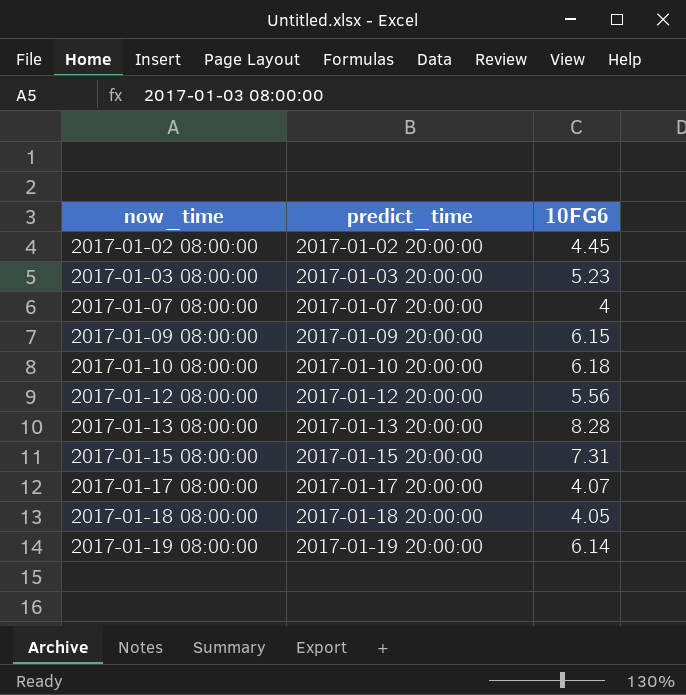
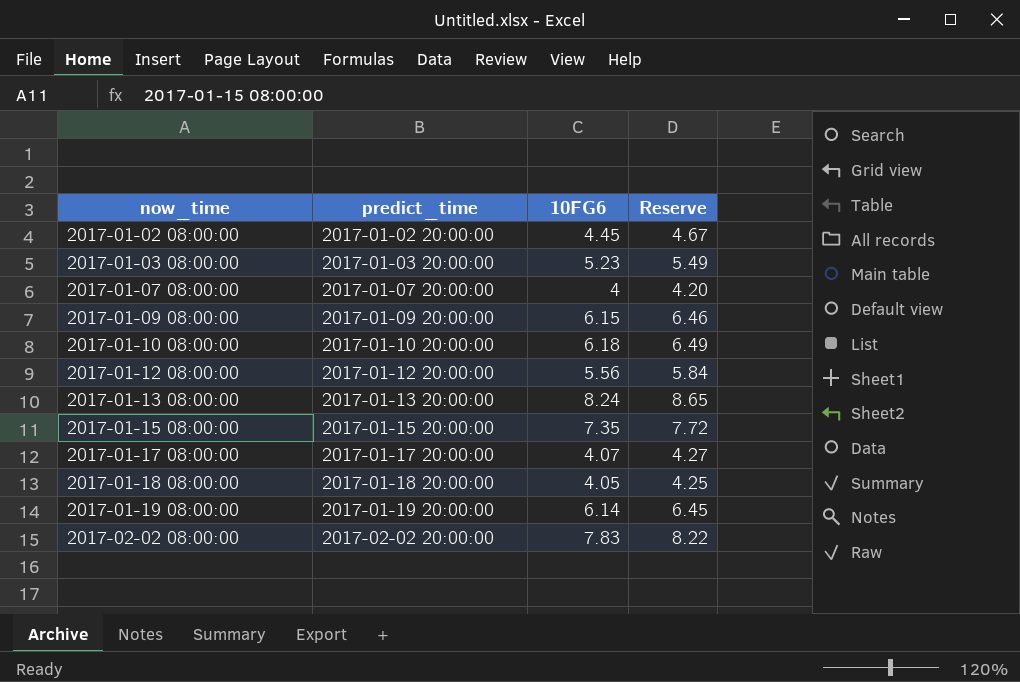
column Reserve | formula: none -> [10FG6] * 1.05
2017-01-13 08:00:00 | 10FG6: 8.28 -> 8.24
2017-01-15 08:00:00 | 10FG6: 7.31 -> 7.35
row 2017-02-02 08:00:00: none -> 2017-02-02 20:00:00 | 7.83 | 8.22

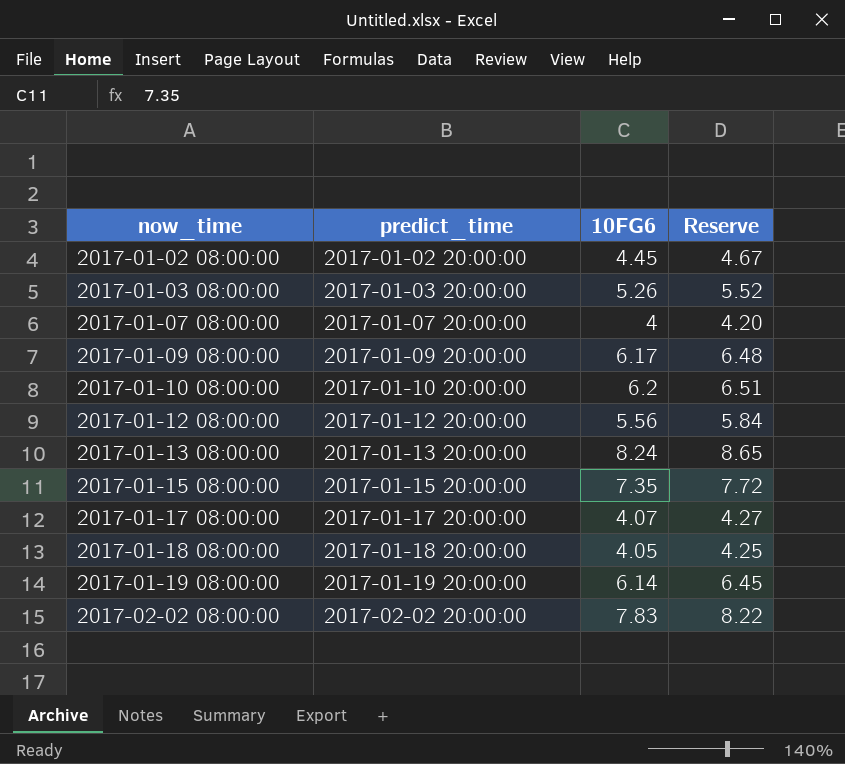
2017-01-03 08:00:00 | 10FG6: 5.23 -> 5.26
2017-01-03 08:00:00 | Reserve: 5.49 -> 5.52
2017-01-09 08:00:00 | 10FG6: 6.15 -> 6.17
2017-01-09 08:00:00 | Reserve: 6.46 -> 6.48
2017-01-10 08:00:00 | 10FG6: 6.18 -> 6.2
2017-01-10 08:00:00 | Reserve: 6.49 -> 6.51

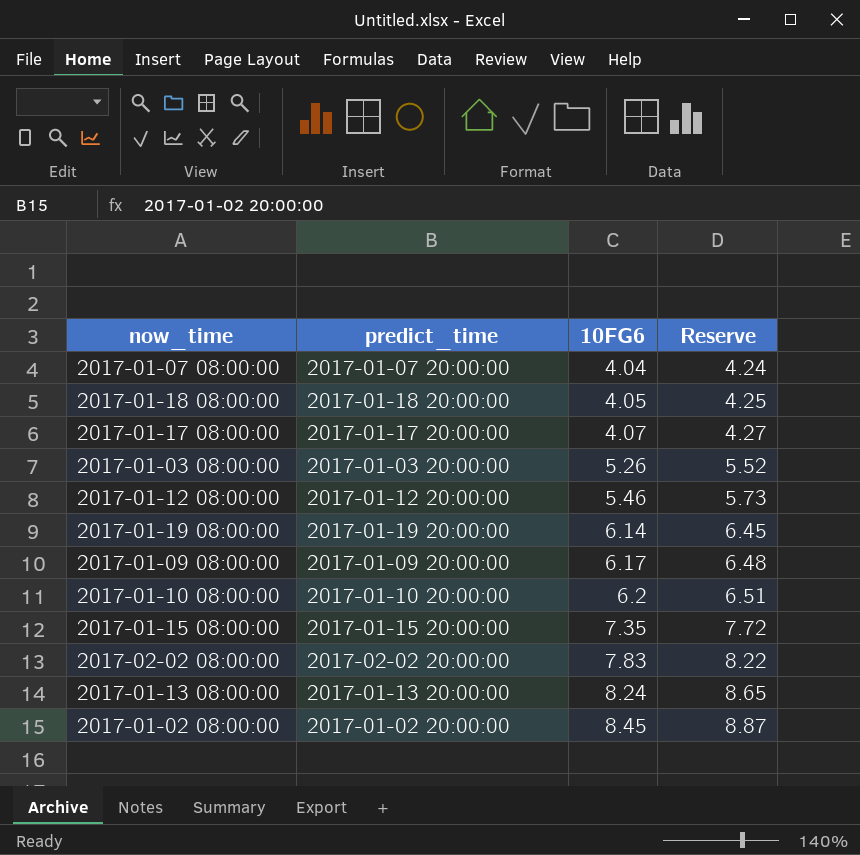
row order: now_time ascending -> 10FG6 ascending
2017-01-07 08:00:00 | 10FG6: 4 -> 4.04
2017-01-07 08:00:00 | Reserve: 4.20 -> 4.24
2017-01-12 08:00:00 | 10FG6: 5.56 -> 5.46
2017-01-12 08:00:00 | Reserve: 5.84 -> 5.73
2017-01-02 08:00:00 | 10FG6: 4.45 -> 8.45
2017-01-02 08:00:00 | Reserve: 4.67 -> 8.87

